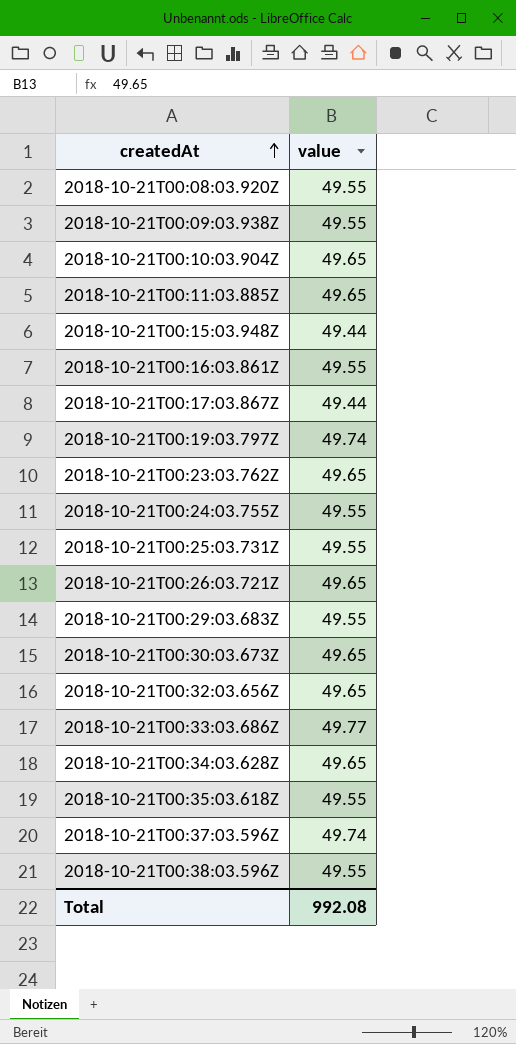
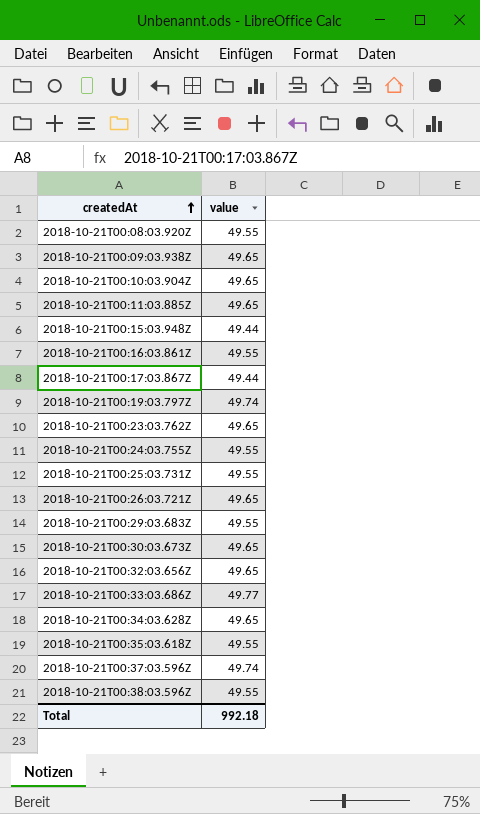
2018-10-21T00:09:03.938Z | value: 49.55 -> 49.65
Total | value: 992.08 -> 992.18

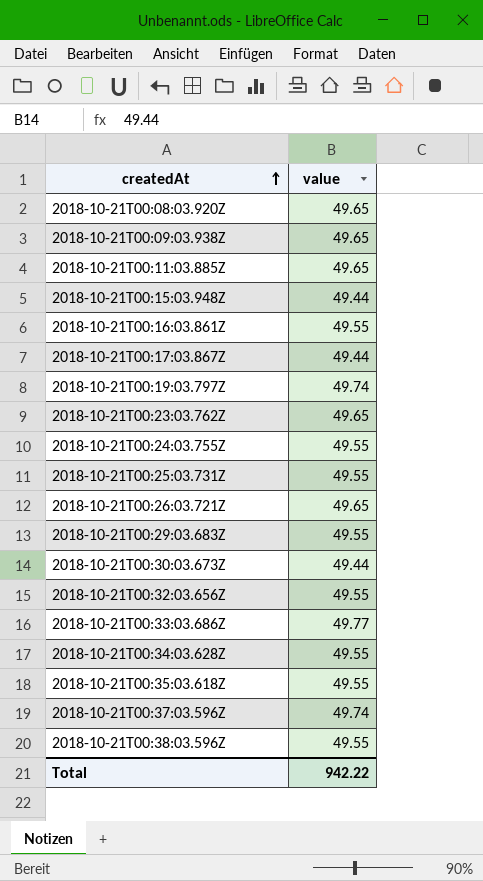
row 2018-10-21T00:10:03.904Z: 49.65 -> none
2018-10-21T00:08:03.920Z | value: 49.55 -> 49.65
2018-10-21T00:30:03.673Z | value: 49.65 -> 49.44
2018-10-21T00:32:03.656Z | value: 49.65 -> 49.55
2018-10-21T00:34:03.628Z | value: 49.65 -> 49.55
Total | value: 992.18 -> 942.22

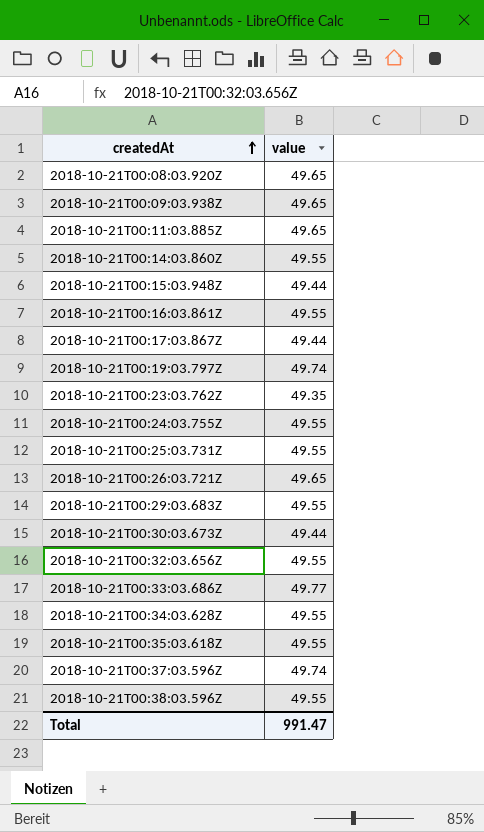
row 2018-10-21T00:14:03.860Z: none -> 49.55
2018-10-21T00:23:03.762Z | value: 49.65 -> 49.35
Total | value: 942.22 -> 991.47

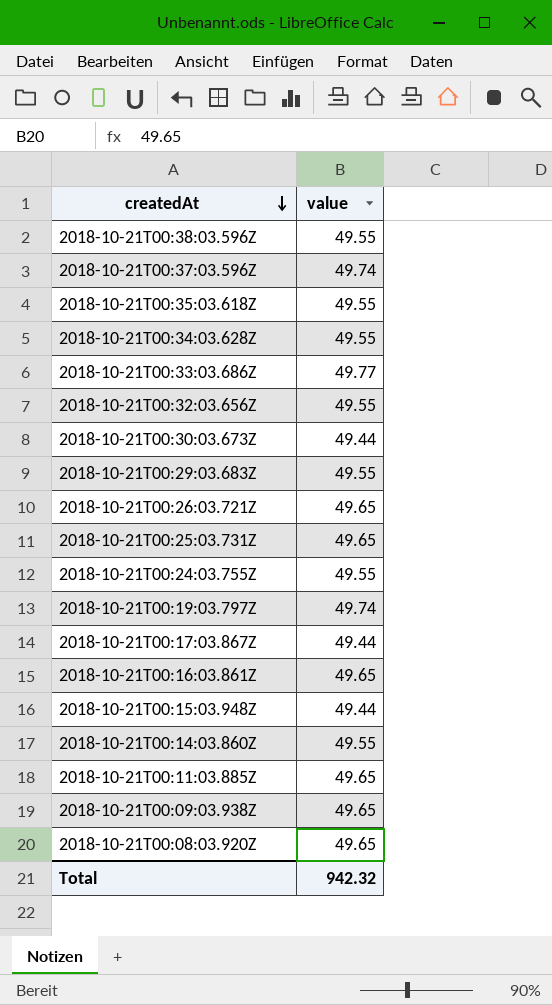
row order: createdAt ascending -> createdAt descending
row 2018-10-21T00:23:03.762Z: 49.35 -> none
2018-10-21T00:25:03.731Z | value: 49.55 -> 49.65
2018-10-21T00:16:03.861Z | value: 49.55 -> 49.65
Total | value: 991.47 -> 942.32

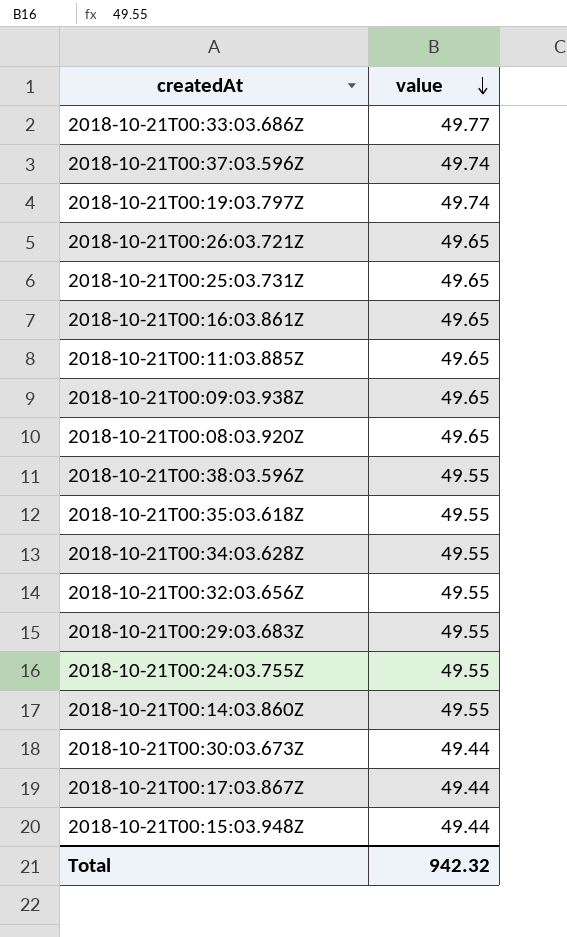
row order: createdAt descending -> value descending

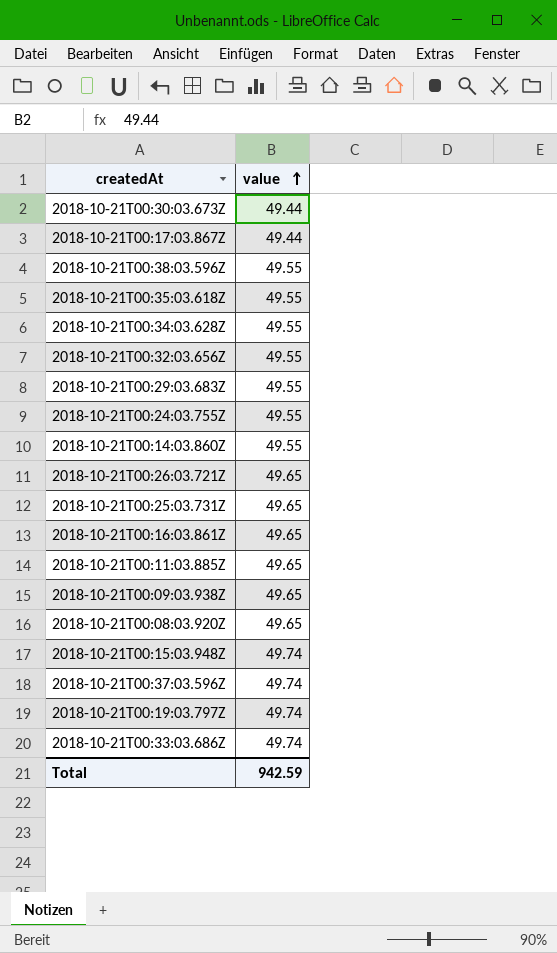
row order: value descending -> value ascending
2018-10-21T00:15:03.948Z | value: 49.44 -> 49.74
2018-10-21T00:33:03.686Z | value: 49.77 -> 49.74
Total | value: 942.32 -> 942.59

